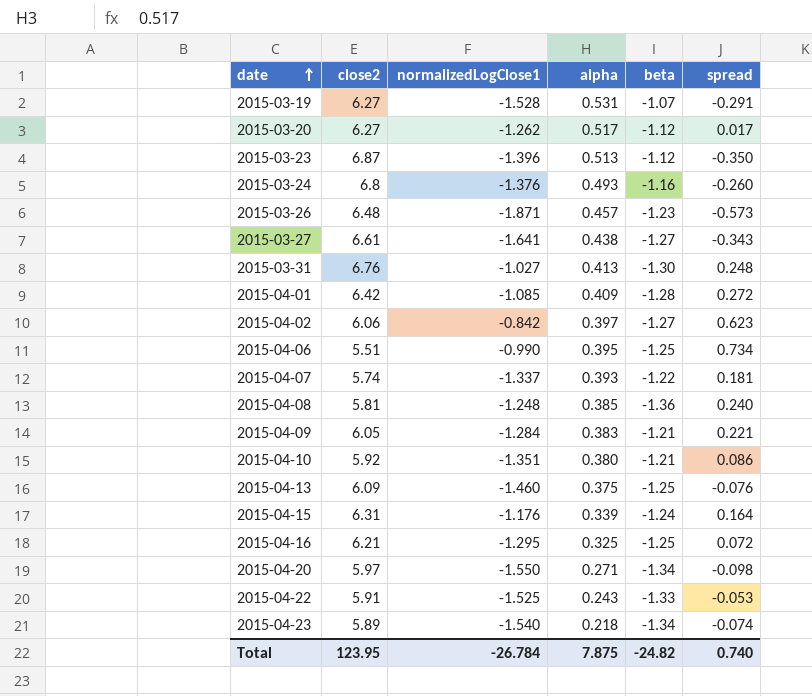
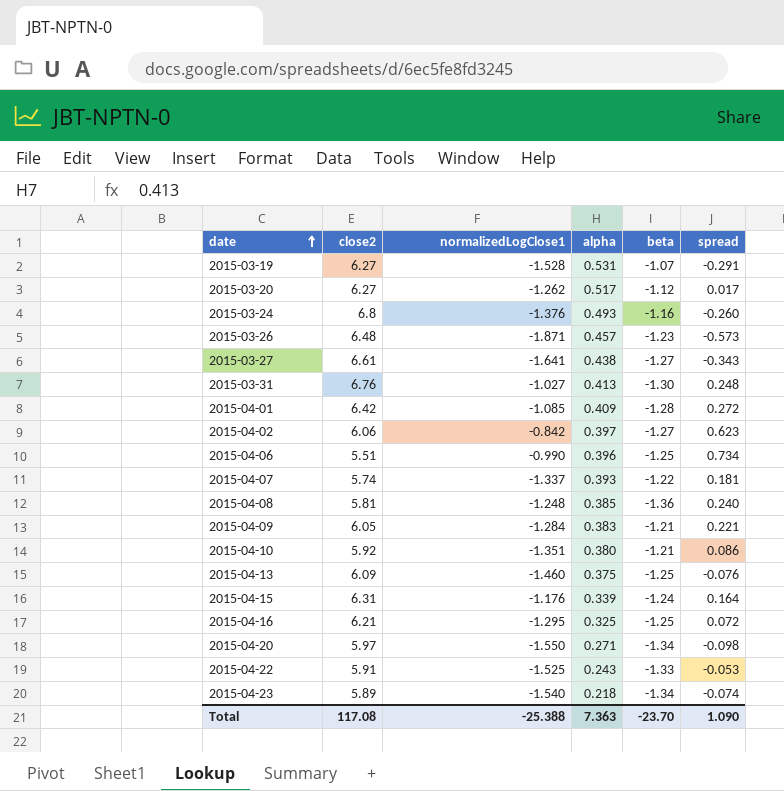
row 2015-03-23: 6.87 | -1.396 | 0.513 | -1.12 | -0.350 -> none
2015-04-06 | alpha: 0.395 -> 0.396
Total | close2: 123.95 -> 117.08
Total | normalizedLogClose1: -26.784 -> -25.388
Total | alpha: 7.875 -> 7.363
Total | beta: -24.82 -> -23.70
Total | spread: 0.740 -> 1.090

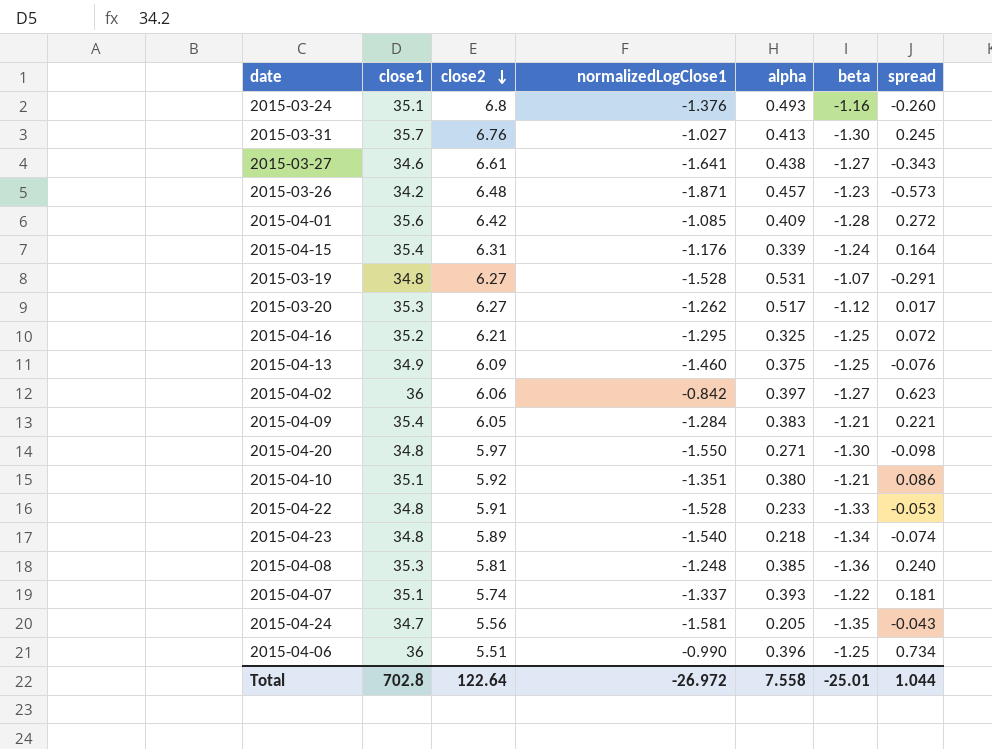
row order: date ascending -> close2 descending
column close1 | position: none -> 2
2015-03-31 | spread: 0.248 -> 0.245
2015-04-20 | beta: -1.34 -> -1.30
2015-04-22 | normalizedLogClose1: -1.525 -> -1.528
2015-04-22 | alpha: 0.243 -> 0.233
row 2015-04-24: none -> 34.7 | 5.56 | -1.581 | 0.205 | -1.35 | -0.043
Total | close2: 117.08 -> 122.64
Total | normalizedLogClose1: -25.388 -> -26.972
Total | alpha: 7.363 -> 7.558
Total | beta: -23.70 -> -25.01
Total | spread: 1.090 -> 1.044

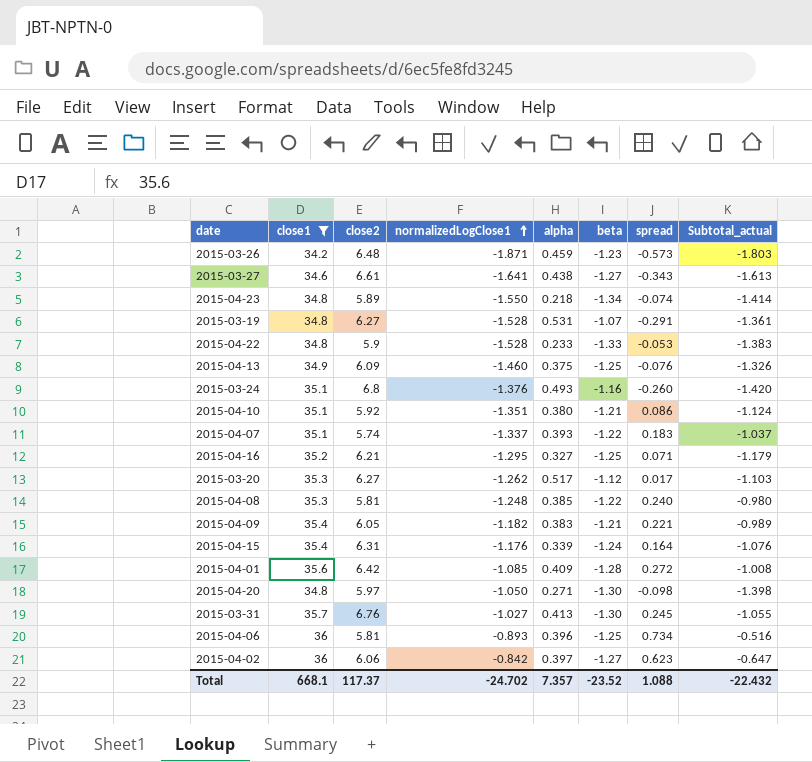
filter: none -> close1 != 34.7
row order: close2 descending -> normalizedLogClose1 ascending
column Subtotal_actual | formula: none -> [beta] + [spread]
2015-03-26 | alpha: 0.457 -> 0.459
2015-04-23 | normalizedLogClose1: -1.540 -> -1.550
2015-04-22 | close2: 5.91 -> 5.9
2015-04-07 | spread: 0.181 -> 0.183
2015-04-16 | alpha: 0.325 -> 0.327
2015-04-16 | spread: 0.072 -> 0.071
2015-04-08 | beta: -1.36 -> -1.22
2015-04-09 | normalizedLogClose1: -1.284 -> -1.182
2015-04-20 | normalizedLogClose1: -1.550 -> -1.050
2015-04-06 | close2: 5.51 -> 5.81
2015-04-06 | normalizedLogClose1: -0.990 -> -0.893
Total | close1: 702.8 -> 668.1
Total | close2: 122.64 -> 117.37
Total | normalizedLogClose1: -26.972 -> -24.702
Total | alpha: 7.558 -> 7.357
Total | beta: -25.01 -> -23.52
Total | spread: 1.044 -> 1.088

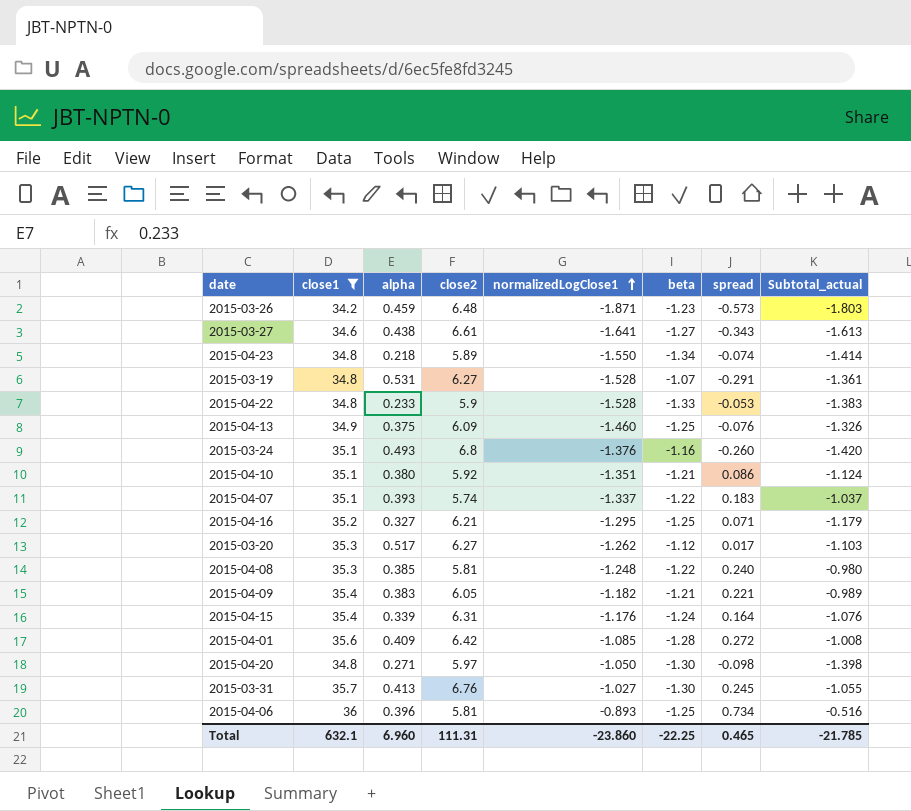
column alpha | position: 5 -> 3
row 2015-04-02: 36 | 6.06 | -0.842 | 0.397 | -1.27 | 0.623 | -0.647 -> none
Total | close1: 668.1 -> 632.1
Total | alpha: 7.357 -> 6.960
Total | close2: 117.37 -> 111.31
Total | normalizedLogClose1: -24.702 -> -23.860
Total | beta: -23.52 -> -22.25
Total | spread: 1.088 -> 0.465
Total | Subtotal_actual: -22.432 -> -21.785

